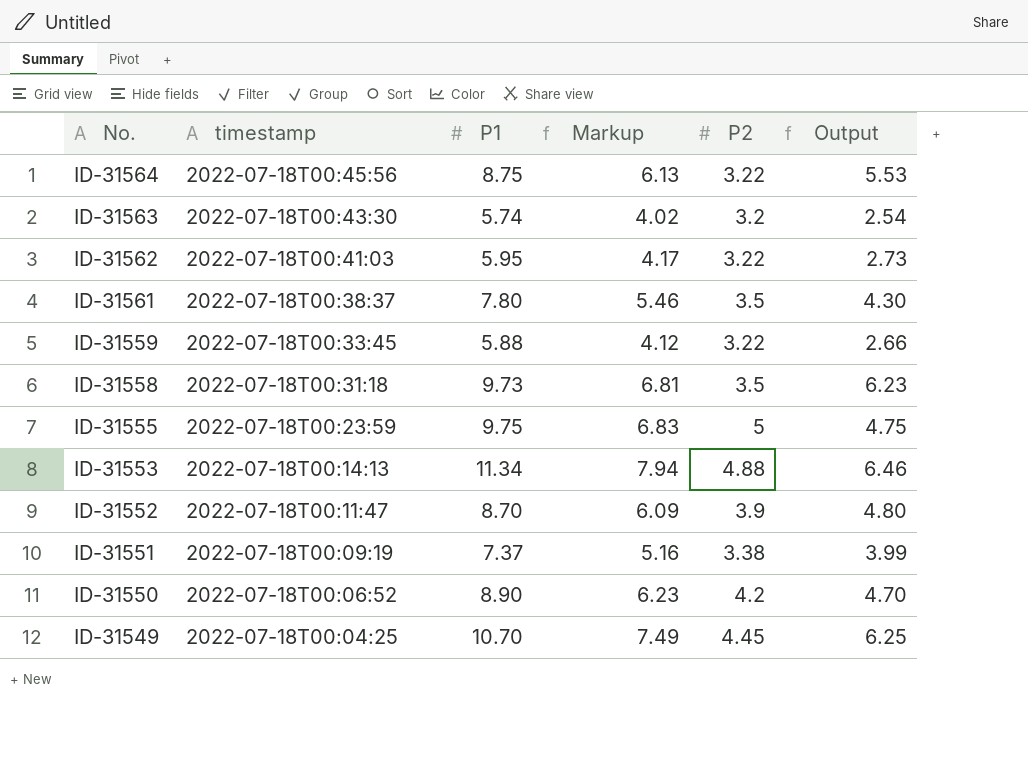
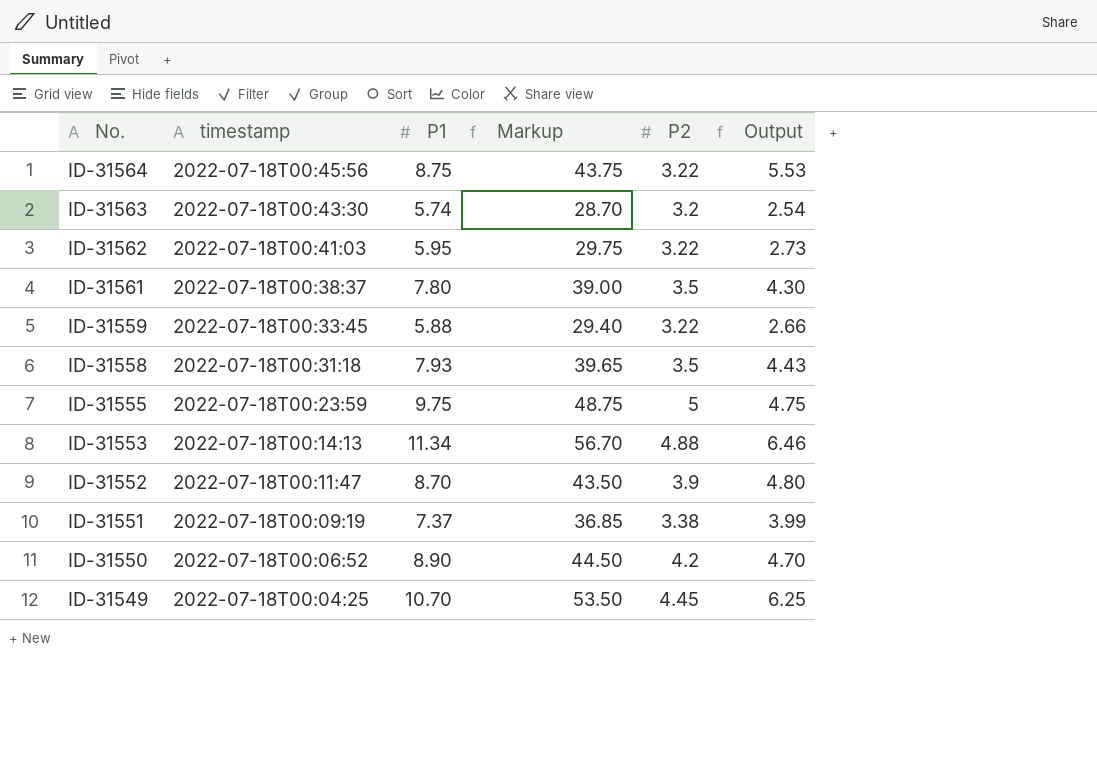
column Markup | formula: [P1] * 0.7 -> [P1] * 5
ID-31558 | P1: 9.73 -> 7.93
ID-31558 | Output: 6.23 -> 4.43

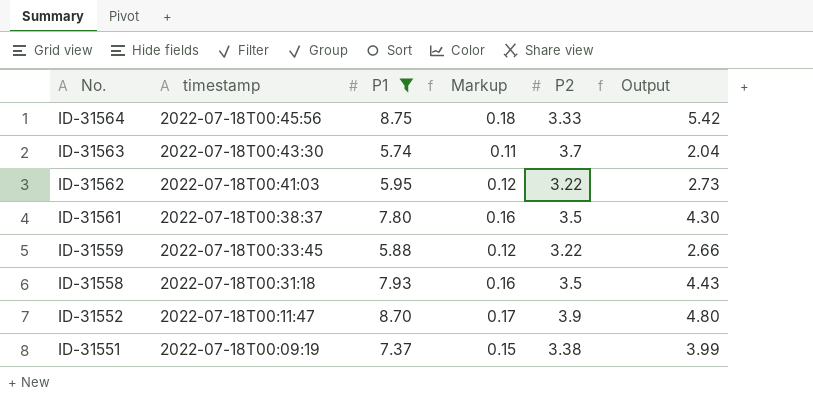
filter: none -> P1 <= 8.75
column Markup | formula: [P1] * 5 -> [P1] * 0.02
ID-31564 | P2: 3.22 -> 3.33
ID-31564 | Output: 5.53 -> 5.42
ID-31563 | P2: 3.2 -> 3.7
ID-31563 | Output: 2.54 -> 2.04

